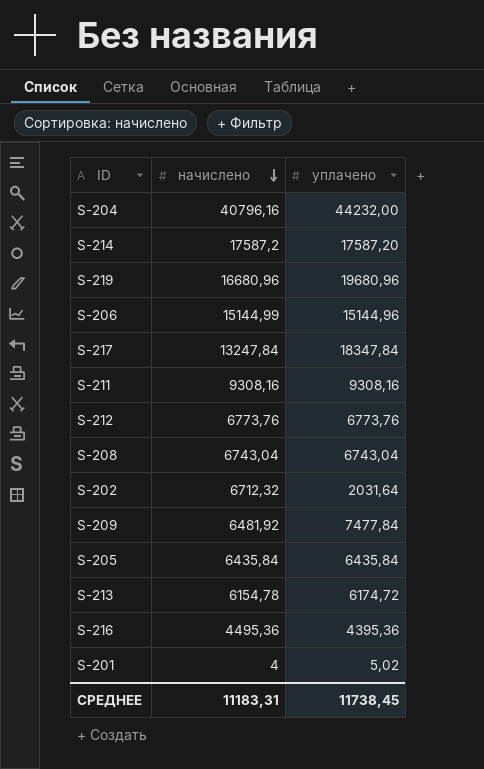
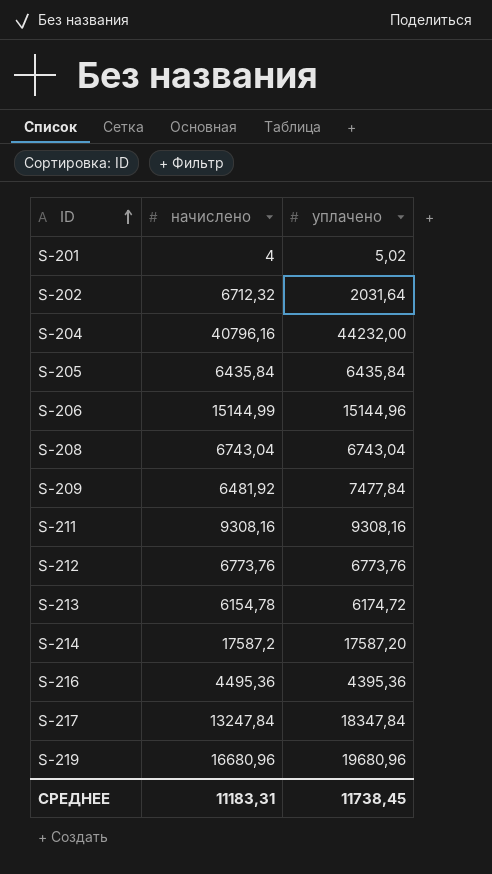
row order: начислено descending -> ID ascending

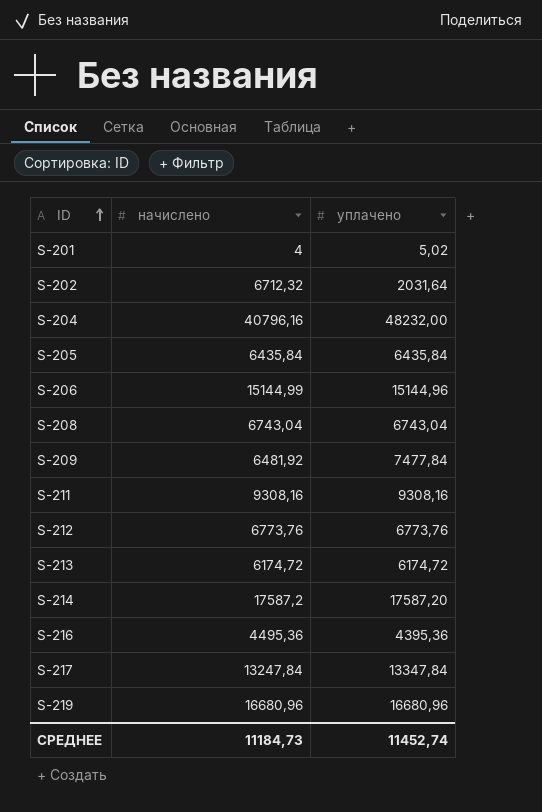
S-204 | уплачено: 44232,00 -> 48232,00
S-213 | начислено: 6154,78 -> 6174,72
S-217 | уплачено: 18347,84 -> 13347,84
S-219 | уплачено: 19680,96 -> 16680,96
СРЕДНЕЕ | начислено: 11183,31 -> 11184,73
СРЕДНЕЕ | уплачено: 11738,45 -> 11452,74

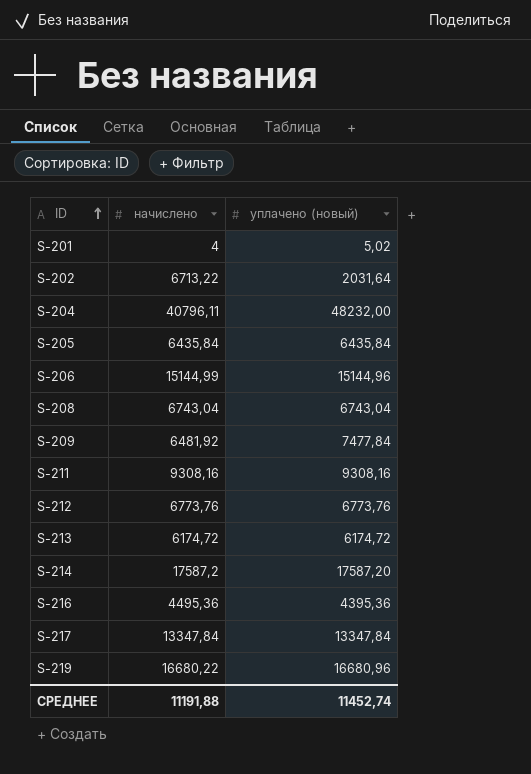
column name: уплачено -> уплачено (новый)
S-202 | начислено: 6712,32 -> 6713,22
S-204 | начислено: 40796,16 -> 40796,11
S-217 | начислено: 13247,84 -> 13347,84
S-219 | начислено: 16680,96 -> 16680,22
СРЕДНЕЕ | начислено: 11184,73 -> 11191,88

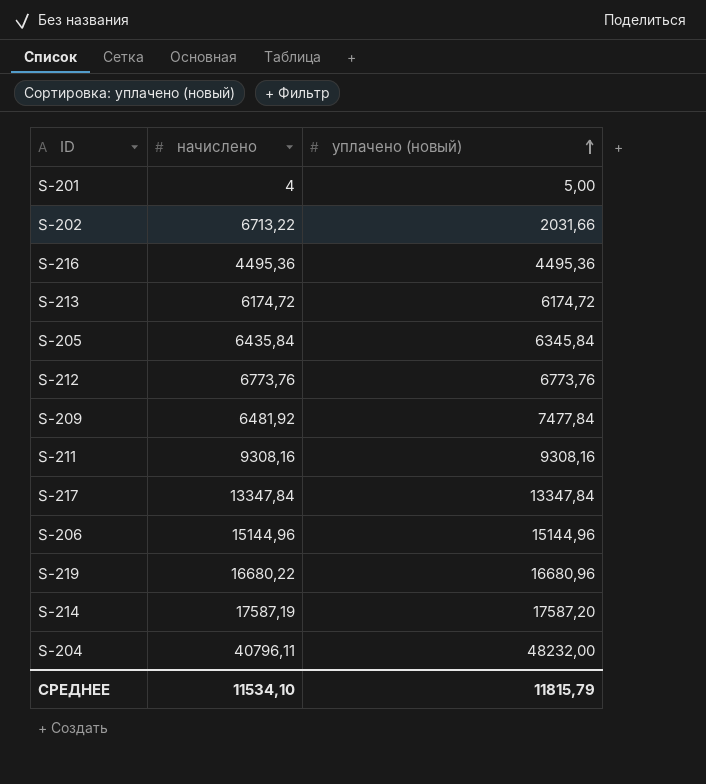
row order: ID ascending -> уплачено (новый) ascending
row S-208: 6743,04 | 6743,04 -> none
S-201 | уплачено (новый): 5,02 -> 5,00
S-202 | уплачено (новый): 2031,64 -> 2031,66
S-216 | уплачено (новый): 4395,36 -> 4495,36
S-205 | уплачено (новый): 6435,84 -> 6345,84
S-206 | начислено: 15144,99 -> 15144,96
S-214 | начислено: 17587,2 -> 17587,19
СРЕДНЕЕ | начислено: 11191,88 -> 11534,10
СРЕДНЕЕ | уплачено (новый): 11452,74 -> 11815,79

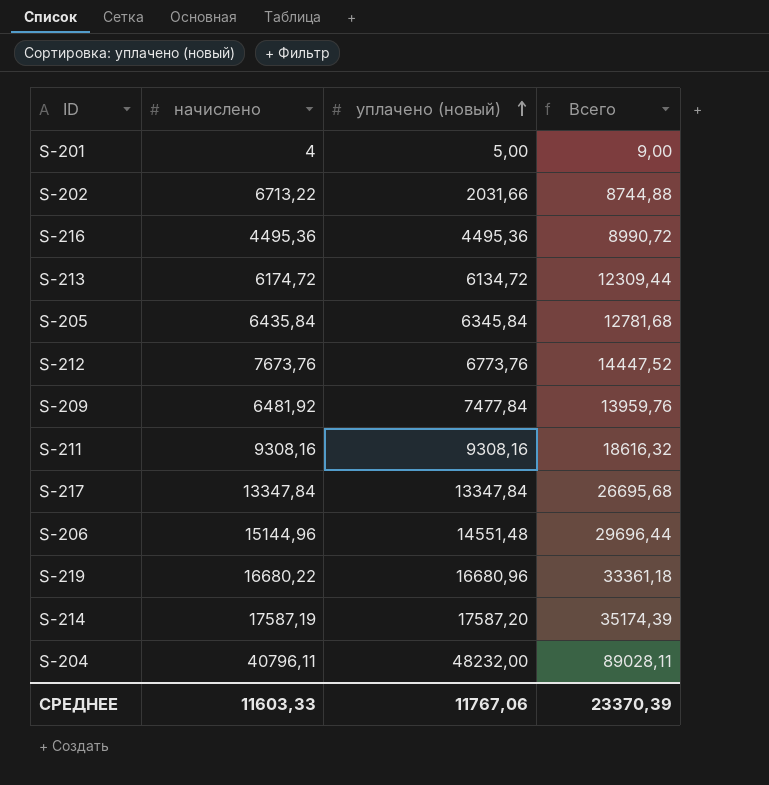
column Всего | formula: none -> [начислено] + [уплачено (новый)]
S-213 | уплачено (новый): 6174,72 -> 6134,72
S-212 | начислено: 6773,76 -> 7673,76
S-206 | уплачено (новый): 15144,96 -> 14551,48
СРЕДНЕЕ | начислено: 11534,10 -> 11603,33
СРЕДНЕЕ | уплачено (новый): 11815,79 -> 11767,06

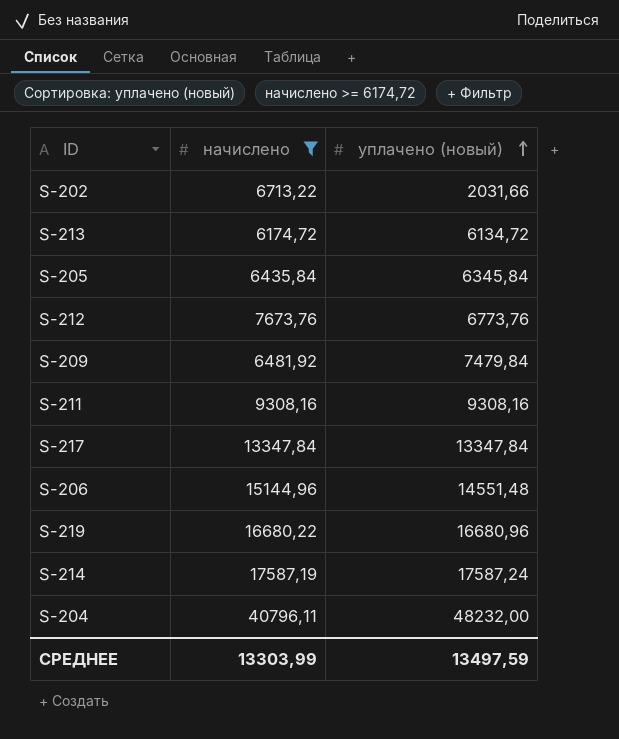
filter: none -> начислено >= 6174,72
column Всего | formula: [начислено] + [уплачено (новый)] -> none
S-209 | уплачено (новый): 7477,84 -> 7479,84
S-214 | уплачено (новый): 17587,20 -> 17587,24
СРЕДНЕЕ | начислено: 11603,33 -> 13303,99
СРЕДНЕЕ | уплачено (новый): 11767,06 -> 13497,59

